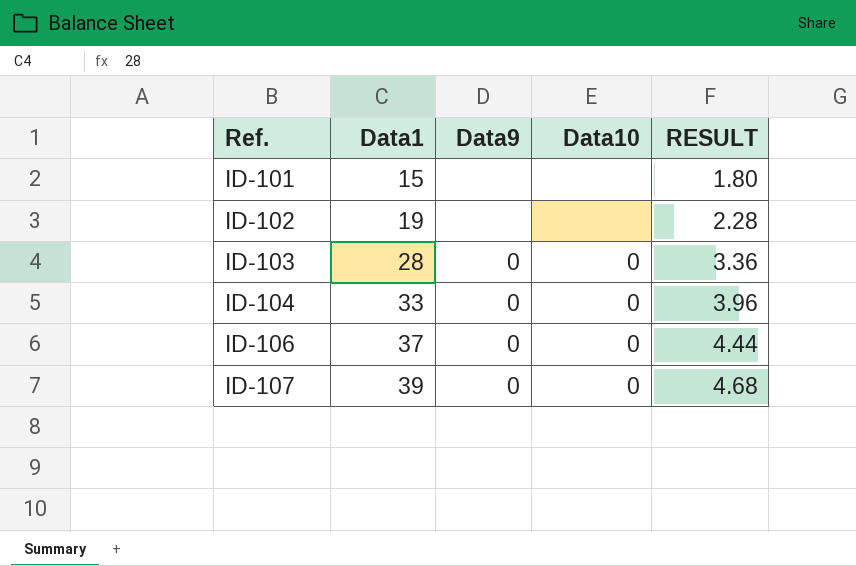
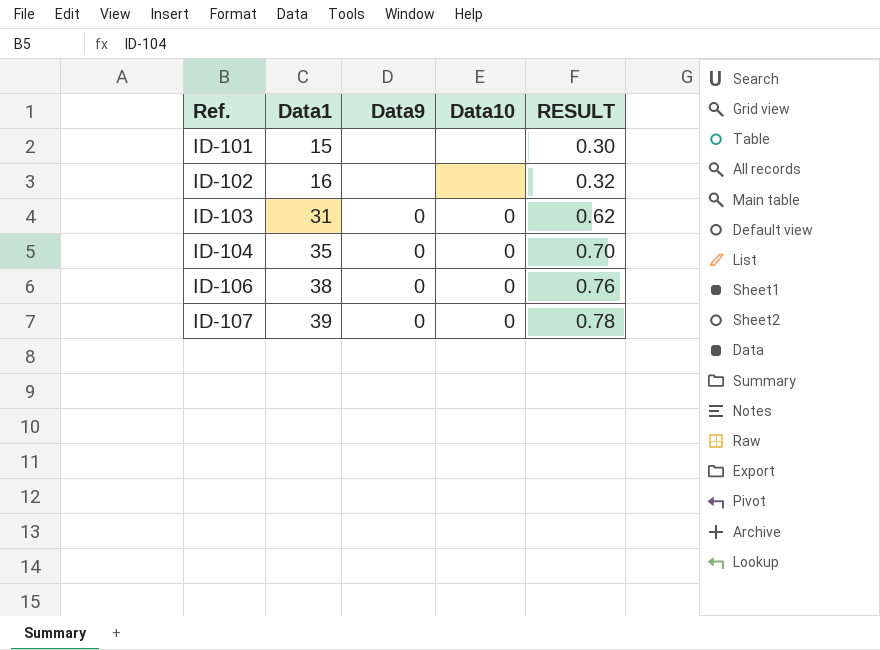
column RESULT | formula: [Data1] * 0.12 -> [Data1] * 0.02
ID-102 | Data1: 19 -> 16
ID-103 | Data1: 28 -> 31
ID-104 | Data1: 33 -> 35
ID-106 | Data1: 37 -> 38

